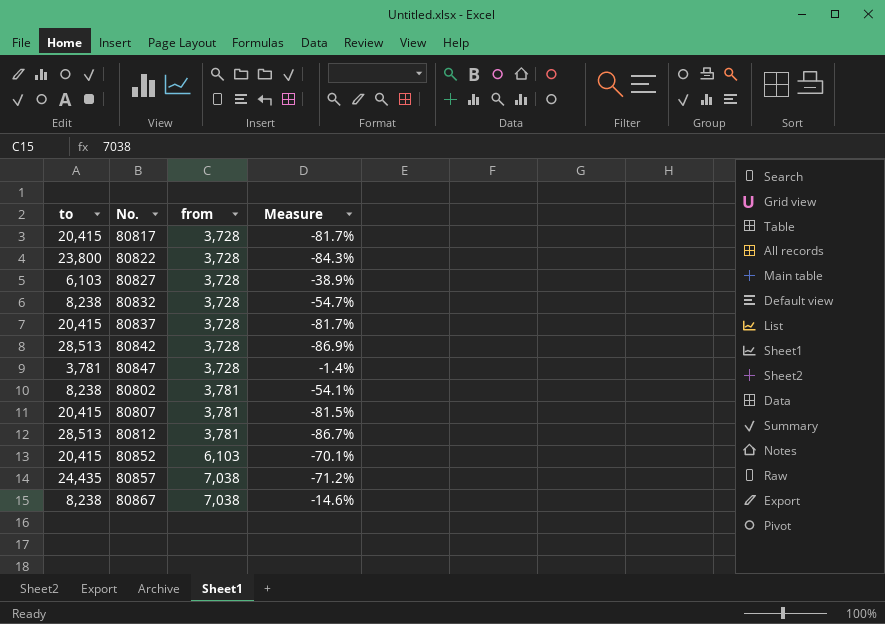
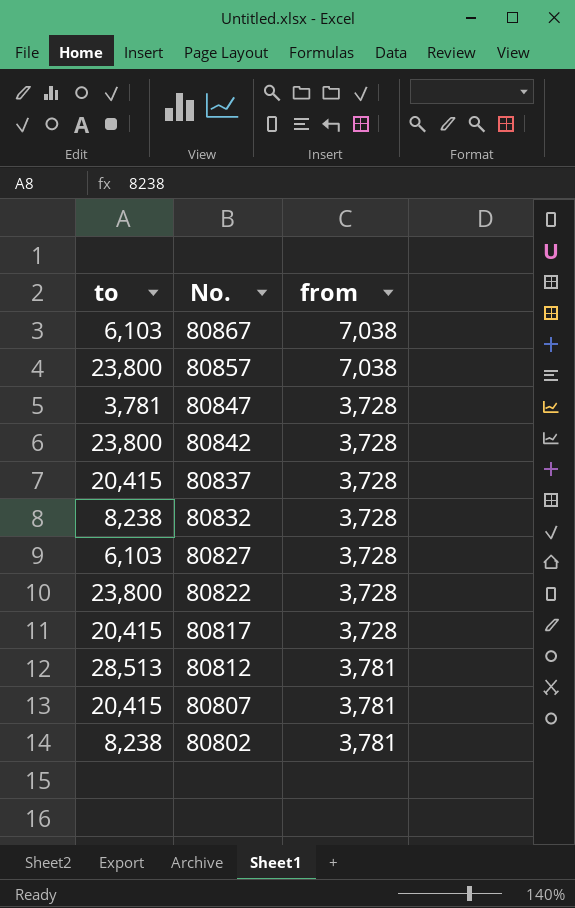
row order: from ascending -> No. descending
column Measure | formula: ([from] - [to]) / [to] -> none
row 80852: 20,415 | 6,103 | -70.1% -> none
80867 | to: 8,238 -> 6,103
80857 | to: 24,435 -> 23,800
80842 | to: 28,513 -> 23,800

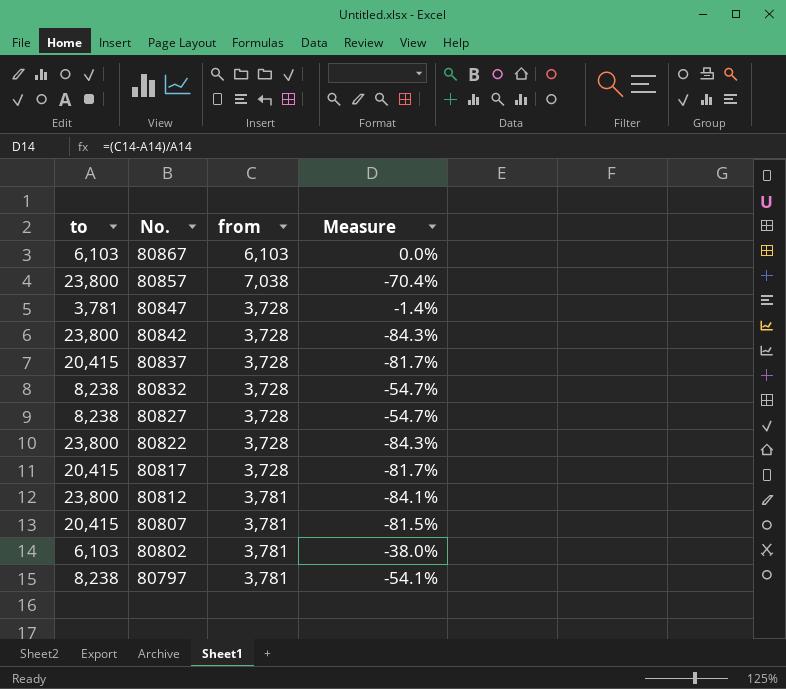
column Measure | formula: none -> ([from] - [to]) / [to]
80867 | from: 7,038 -> 6,103
80827 | to: 6,103 -> 8,238
80812 | to: 28,513 -> 23,800
80802 | to: 8,238 -> 6,103
row 80797: none -> 8,238 | 3,781 | -54.1%

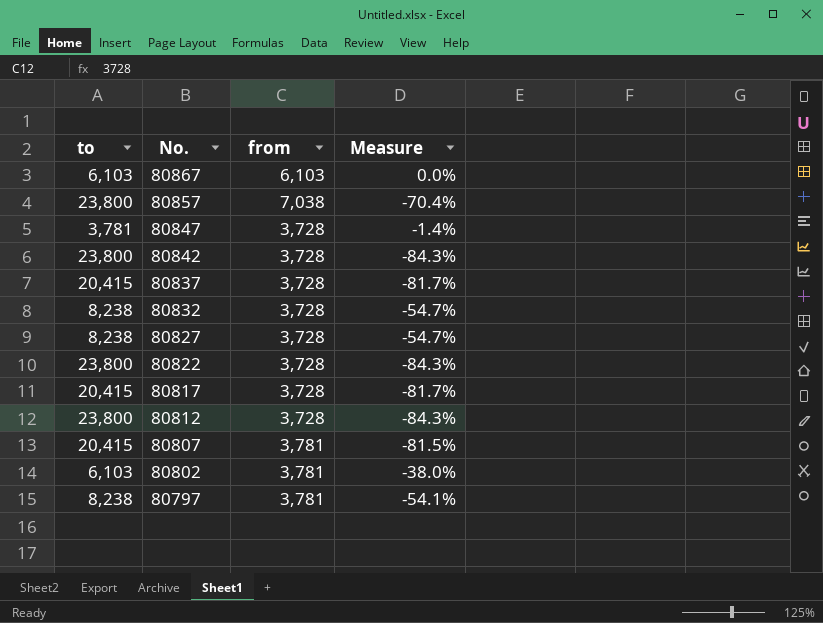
80812 | from: 3,781 -> 3,728
80812 | Measure: -84.1% -> -84.3%

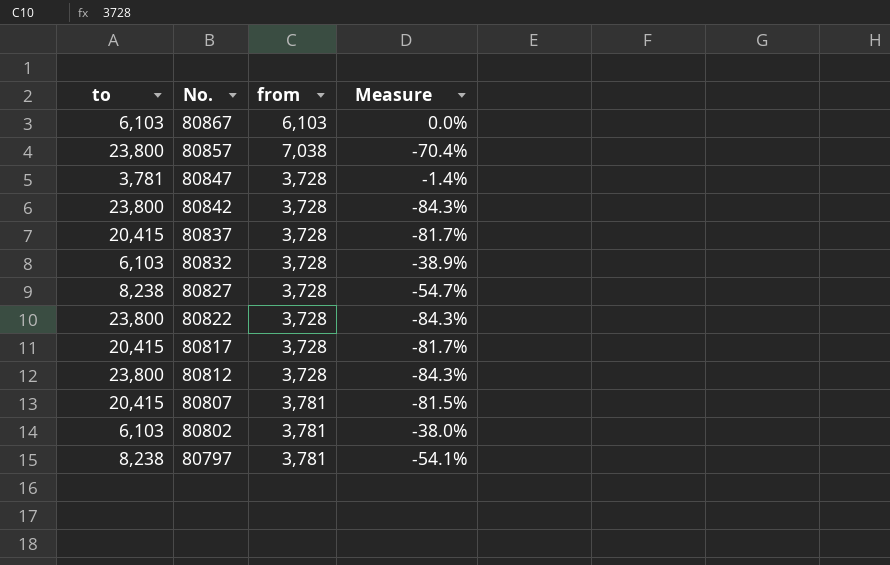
80832 | to: 8,238 -> 6,103
80832 | Measure: -54.7% -> -38.9%

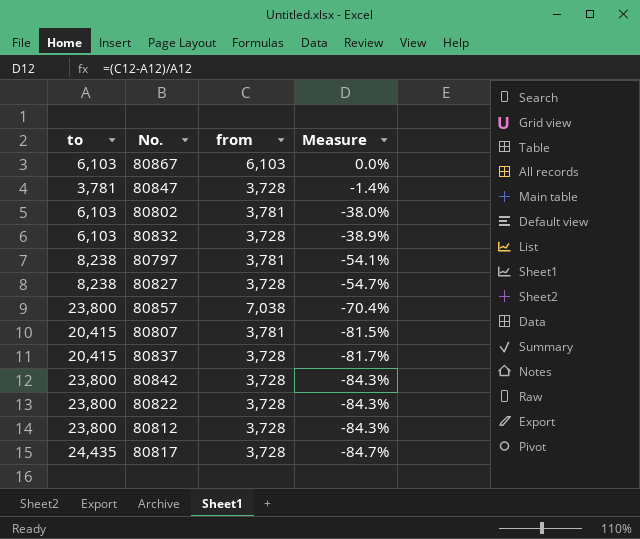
row order: No. descending -> Measure descending
80817 | to: 20,415 -> 24,435
80817 | Measure: -81.7% -> -84.7%

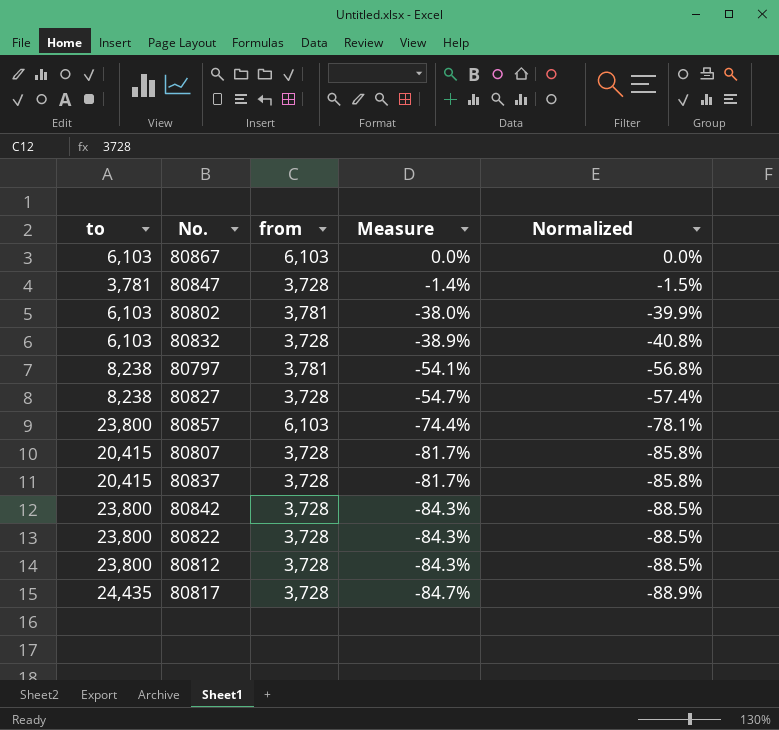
column Normalized | formula: none -> [Measure] * 1.05
80857 | from: 7,038 -> 6,103
80857 | Measure: -70.4% -> -74.4%
80807 | from: 3,781 -> 3,728
80807 | Measure: -81.5% -> -81.7%

